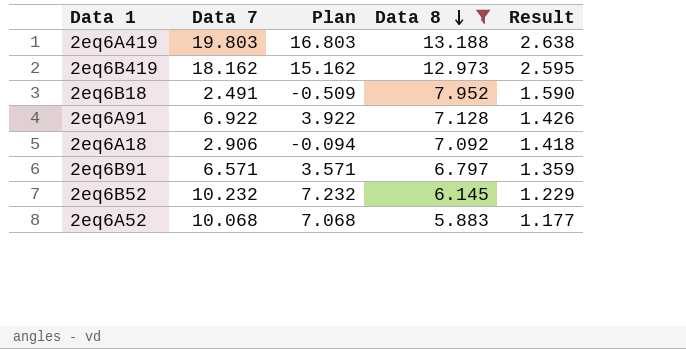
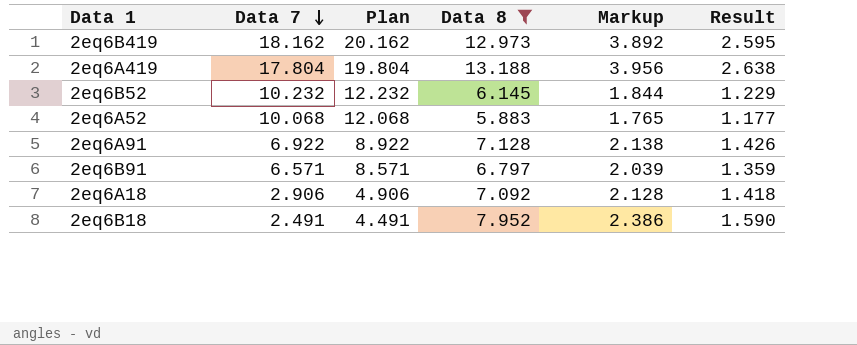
row order: Data 8 descending -> Data 7 descending
column Plan | formula: [Data 7] - 3 -> [Data 7] + 2
column Markup | formula: none -> [Data 8] * 0.3
2eq6A419 | Data 7: 19.803 -> 17.804

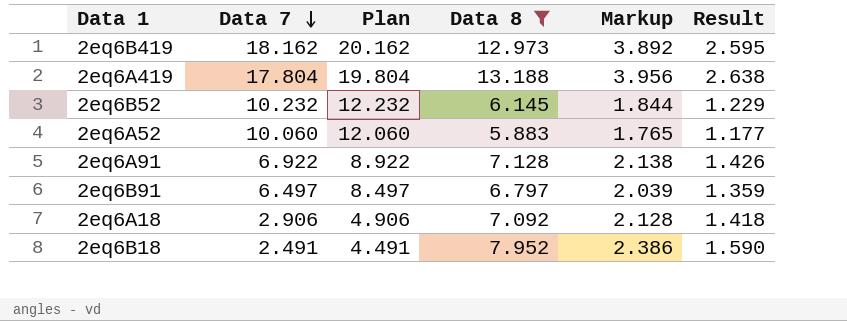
2eq6A52 | Data 7: 10.068 -> 10.060
2eq6A52 | Plan: 12.068 -> 12.060
2eq6B91 | Data 7: 6.571 -> 6.497
2eq6B91 | Plan: 8.571 -> 8.497

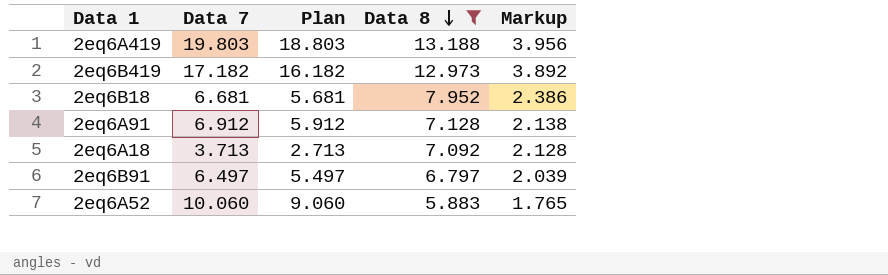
row order: Data 7 descending -> Data 8 descending
column Result | formula: [Data 8] * 0.2 -> none
column Plan | formula: [Data 7] + 2 -> [Data 7] - 1
row 2eq6B52: 10.232 | 12.232 | 6.145 | 1.844 | 1.229 -> none
2eq6A419 | Data 7: 17.804 -> 19.803
2eq6B419 | Data 7: 18.162 -> 17.182
2eq6B18 | Data 7: 2.491 -> 6.681
2eq6A91 | Data 7: 6.922 -> 6.912
2eq6A18 | Data 7: 2.906 -> 3.713

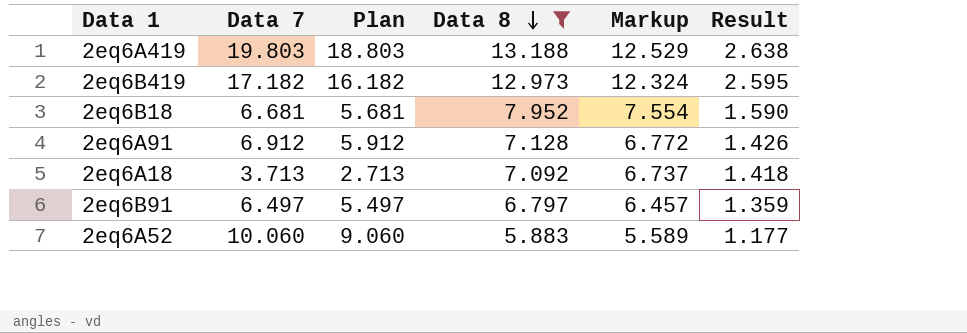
column Markup | formula: [Data 8] * 0.3 -> [Data 8] * 0.95
column Result | formula: none -> [Data 8] * 0.2

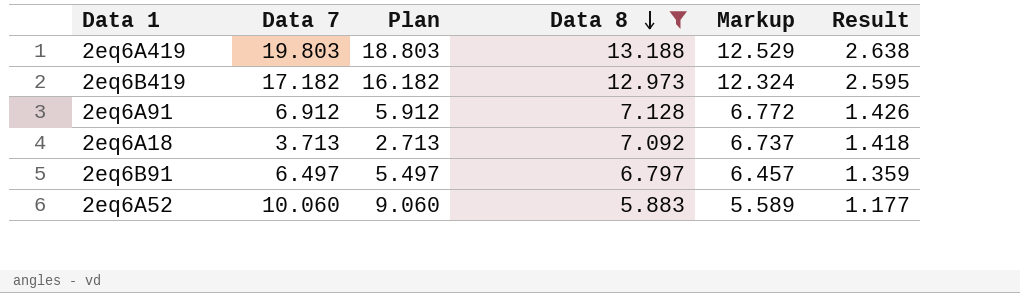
row 2eq6B18: 6.681 | 5.681 | 7.952 | 7.554 | 1.590 -> none

